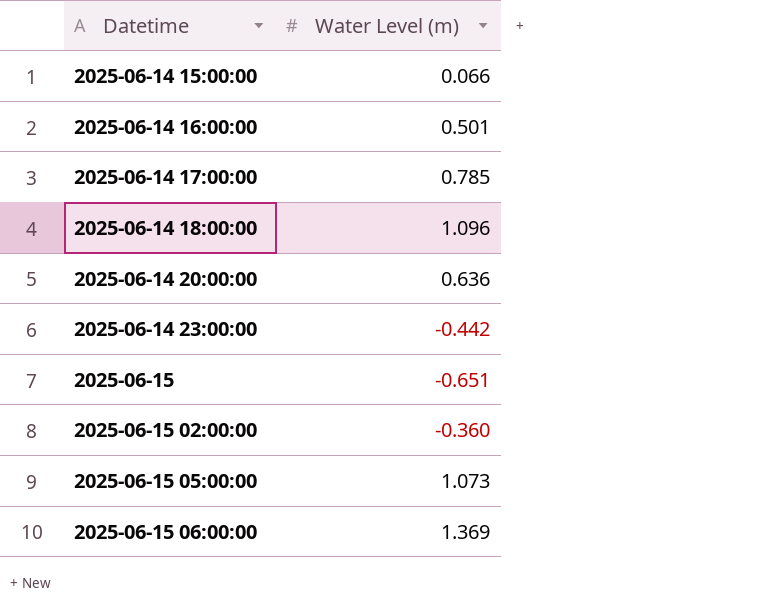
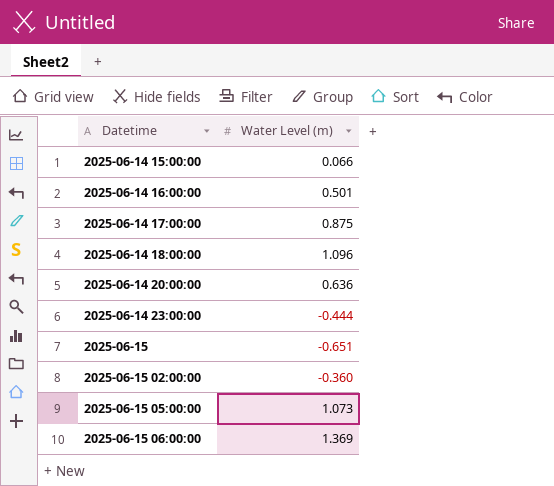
2025-06-14 17:00:00 | Water Level (m): 0.785 -> 0.875
2025-06-14 23:00:00 | Water Level (m): -0.442 -> -0.444

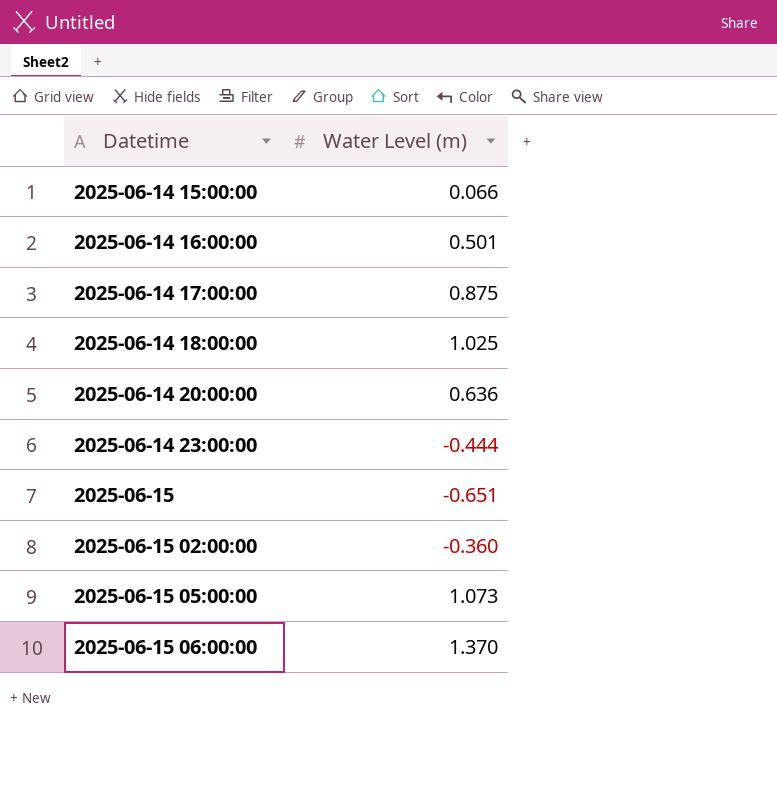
2025-06-14 18:00:00 | Water Level (m): 1.096 -> 1.025
2025-06-15 06:00:00 | Water Level (m): 1.369 -> 1.370

